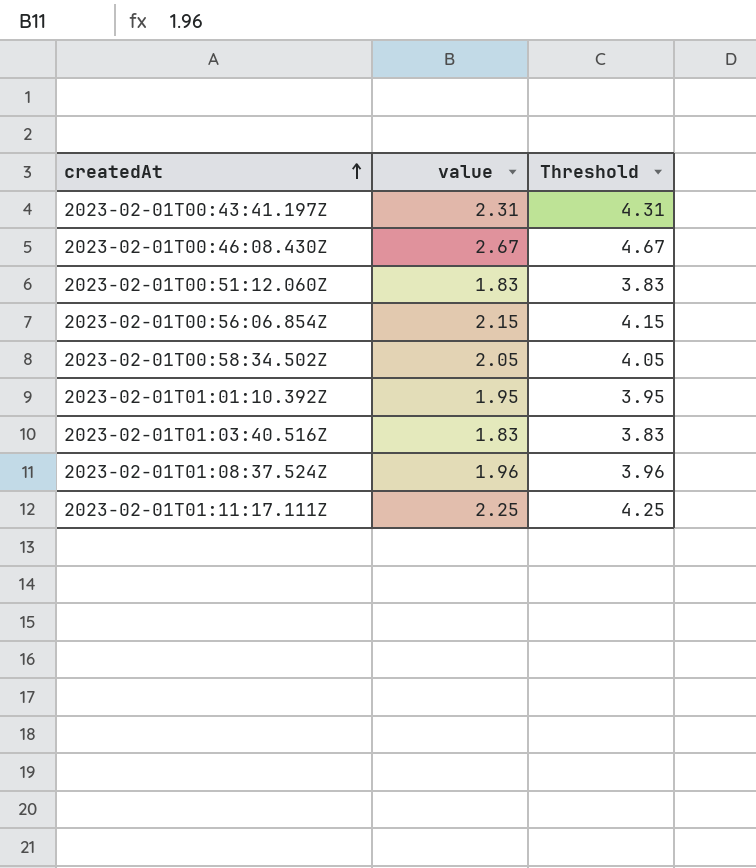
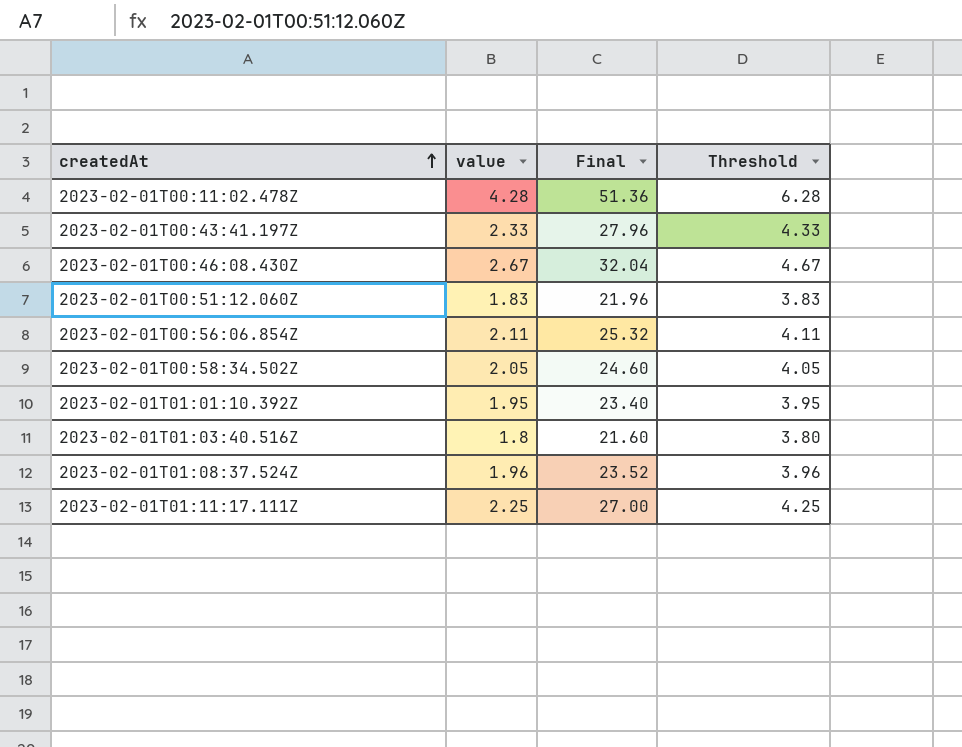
column Final | formula: none -> [value] * 12
row 2023-02-01T00:11:02.478Z: none -> 4.28 | 51.36 | 6.28
2023-02-01T00:43:41.197Z | value: 2.31 -> 2.33
2023-02-01T00:43:41.197Z | Threshold: 4.31 -> 4.33
2023-02-01T00:56:06.854Z | value: 2.15 -> 2.11
2023-02-01T00:56:06.854Z | Threshold: 4.15 -> 4.11
2023-02-01T01:03:40.516Z | value: 1.83 -> 1.8
2023-02-01T01:03:40.516Z | Threshold: 3.83 -> 3.80

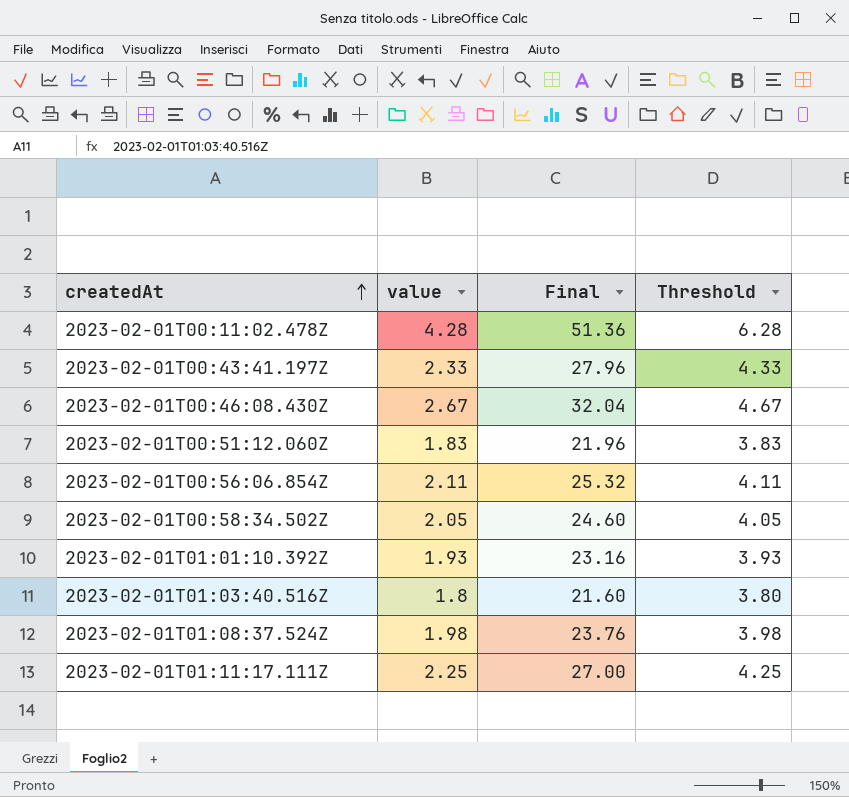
2023-02-01T01:01:10.392Z | value: 1.95 -> 1.93
2023-02-01T01:01:10.392Z | Final: 23.40 -> 23.16
2023-02-01T01:01:10.392Z | Threshold: 3.95 -> 3.93
2023-02-01T01:08:37.524Z | value: 1.96 -> 1.98
2023-02-01T01:08:37.524Z | Final: 23.52 -> 23.76
2023-02-01T01:08:37.524Z | Threshold: 3.96 -> 3.98

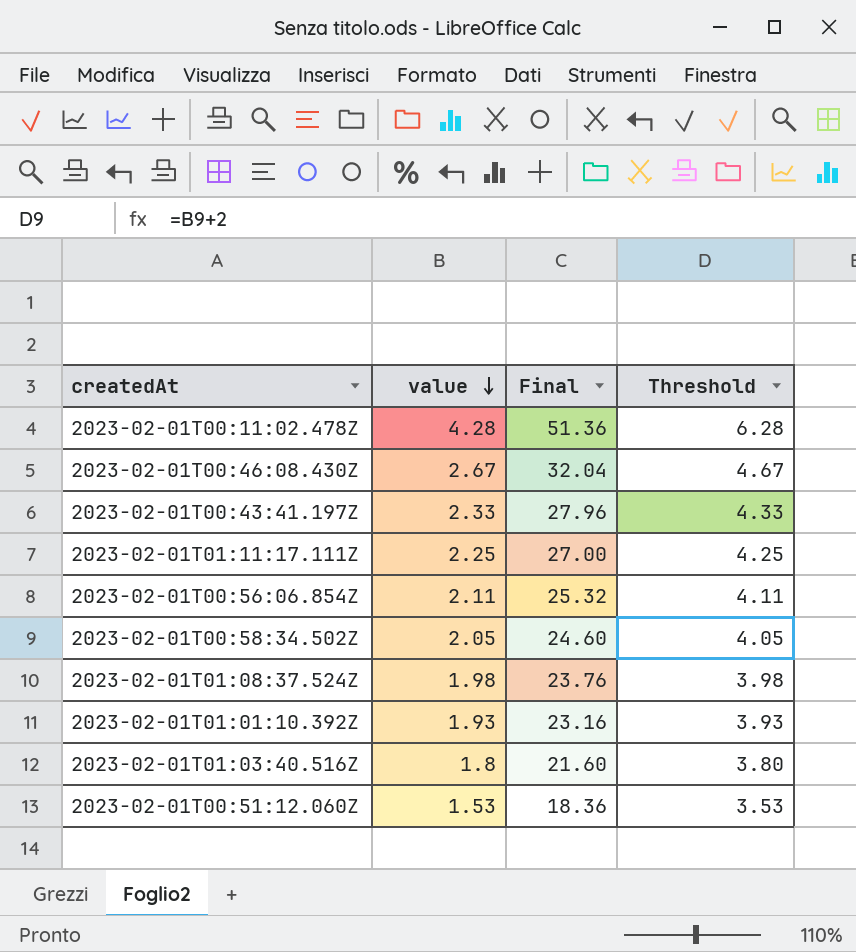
row order: createdAt ascending -> value descending
2023-02-01T00:51:12.060Z | value: 1.83 -> 1.53
2023-02-01T00:51:12.060Z | Final: 21.96 -> 18.36
2023-02-01T00:51:12.060Z | Threshold: 3.83 -> 3.53

